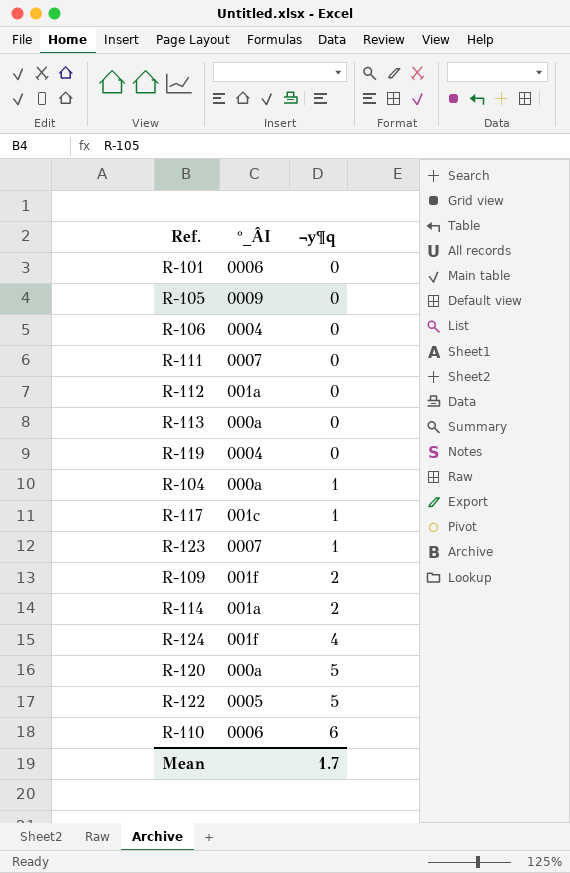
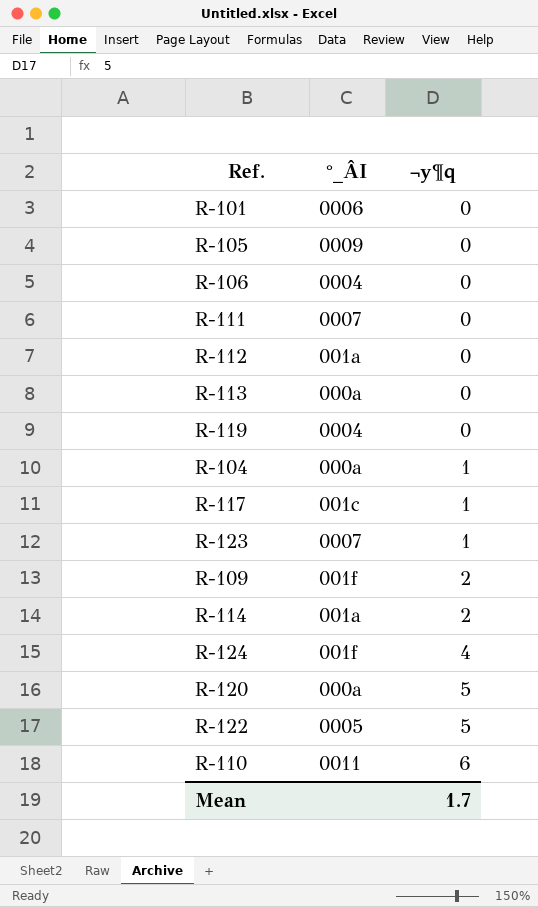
R-110 | °_ÂI: 0006 -> 0011

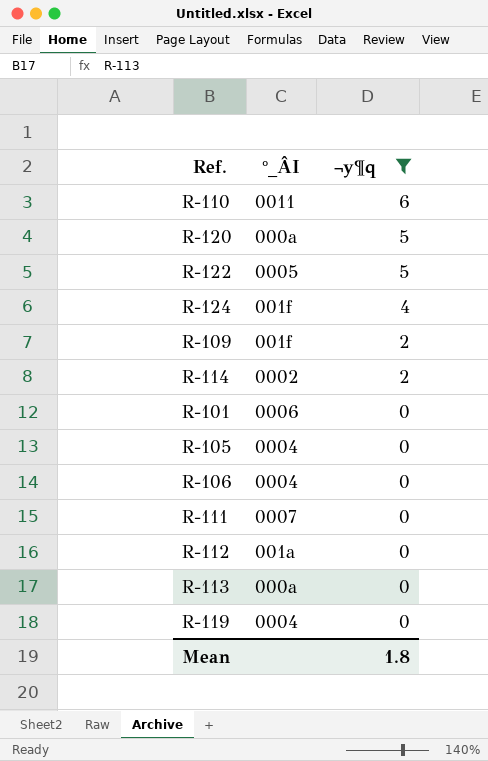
filter: none -> ¬y¶q != 1
row order: ¬y¶q ascending -> ¬y¶q descending
R-114 | °_ÂI: 001a -> 0002
R-105 | °_ÂI: 0009 -> 0004
Mean | ¬y¶q: 1.7 -> 1.8

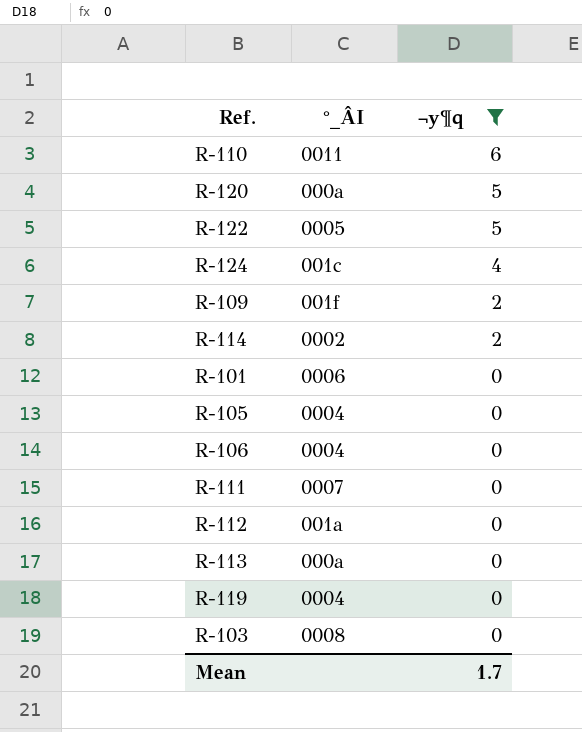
R-124 | °_ÂI: 001f -> 001c
row R-103: none -> 0008 | 0
Mean | ¬y¶q: 1.8 -> 1.7

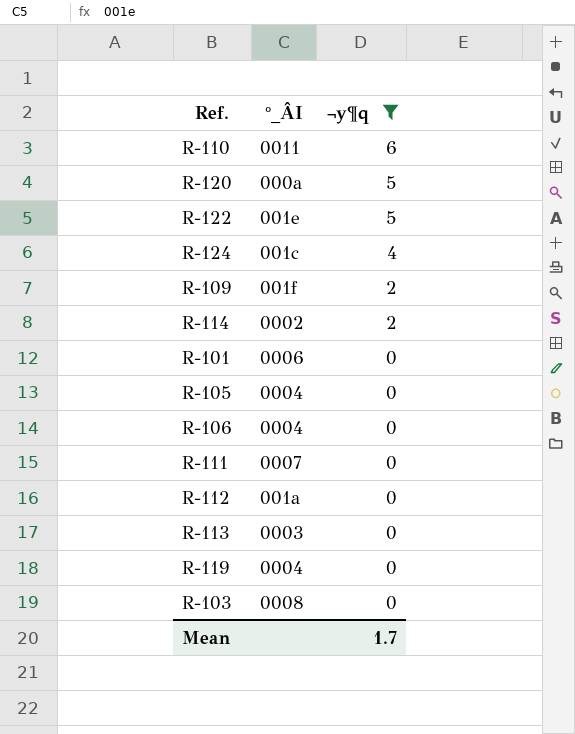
R-122 | °_ÂI: 0005 -> 001e
R-113 | °_ÂI: 000a -> 0003

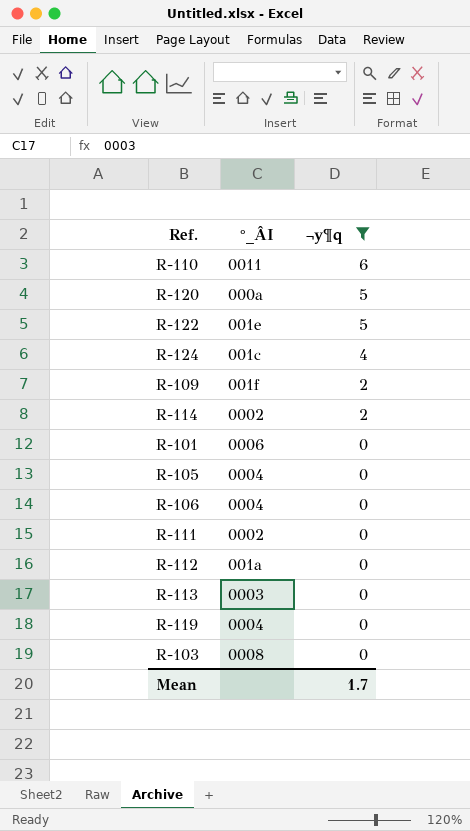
R-111 | °_ÂI: 0007 -> 0002

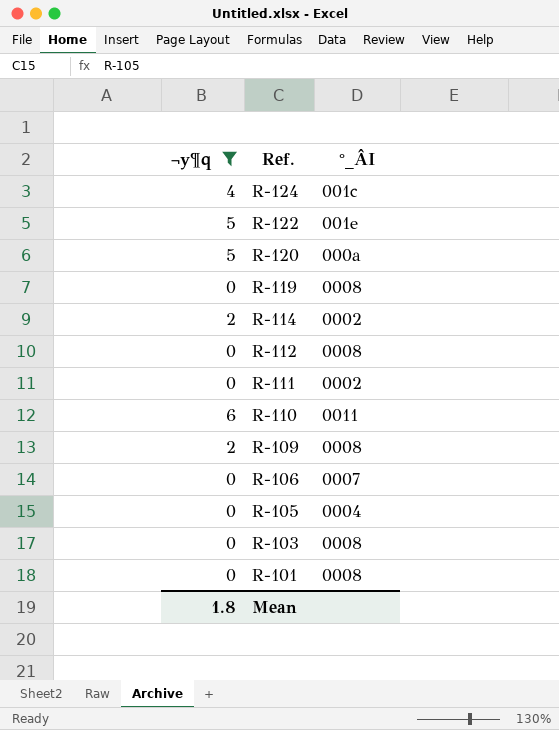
row order: ¬y¶q descending -> Ref. descending
column ¬y¶q | position: 3 -> 1
row R-113: 0003 | 0 -> none
R-119 | °_ÂI: 0004 -> 0008
R-112 | °_ÂI: 001a -> 0008
R-109 | °_ÂI: 001f -> 0008
R-106 | °_ÂI: 0004 -> 0007
R-101 | °_ÂI: 0006 -> 0008
Mean | ¬y¶q: 1.7 -> 1.8

